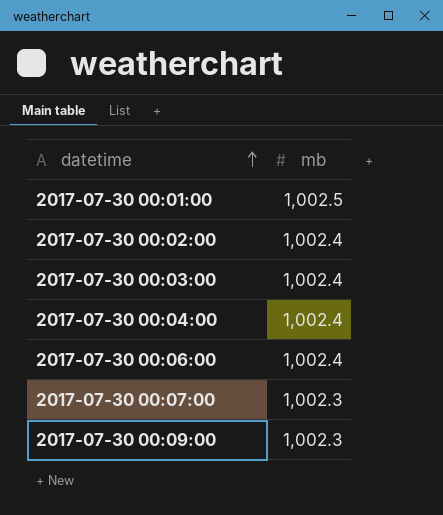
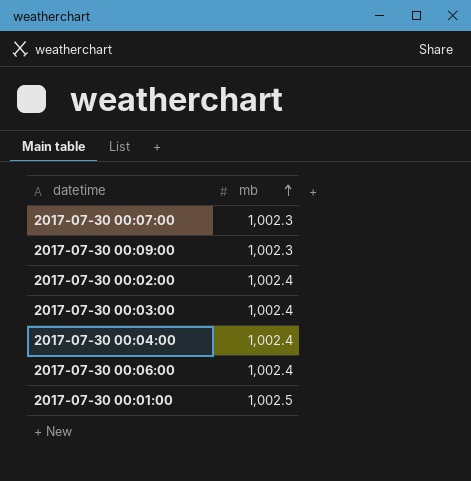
row order: datetime ascending -> mb ascending

